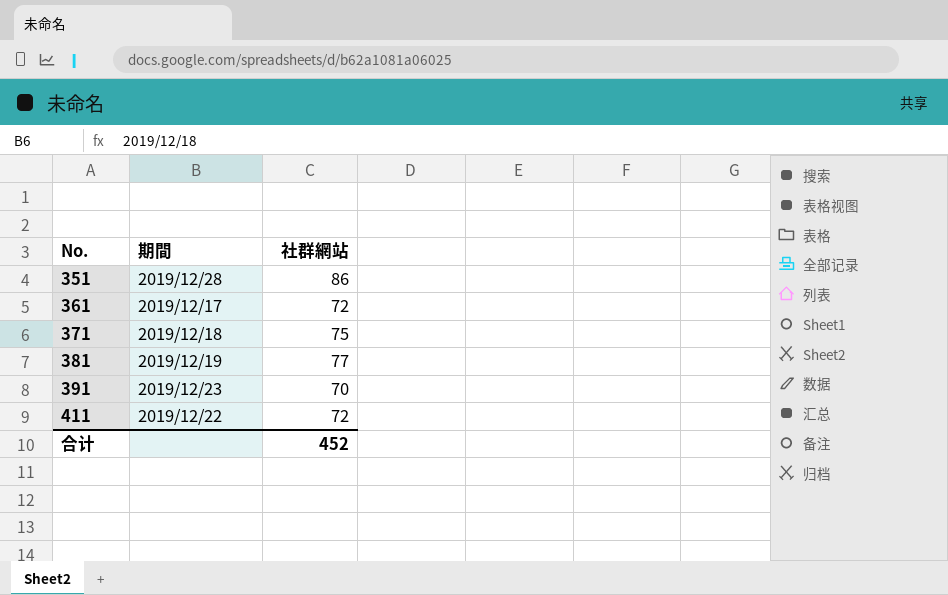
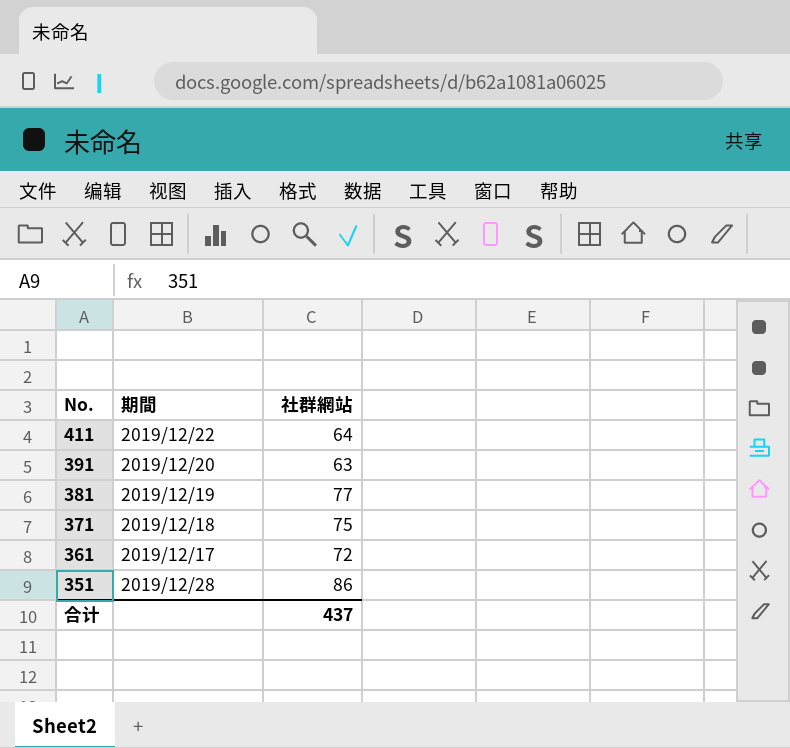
row order: No. ascending -> No. descending
411 | 社群網站: 72 -> 64
391 | 期間: 2019/12/23 -> 2019/12/20
391 | 社群網站: 70 -> 63
合计 | 社群網站: 452 -> 437

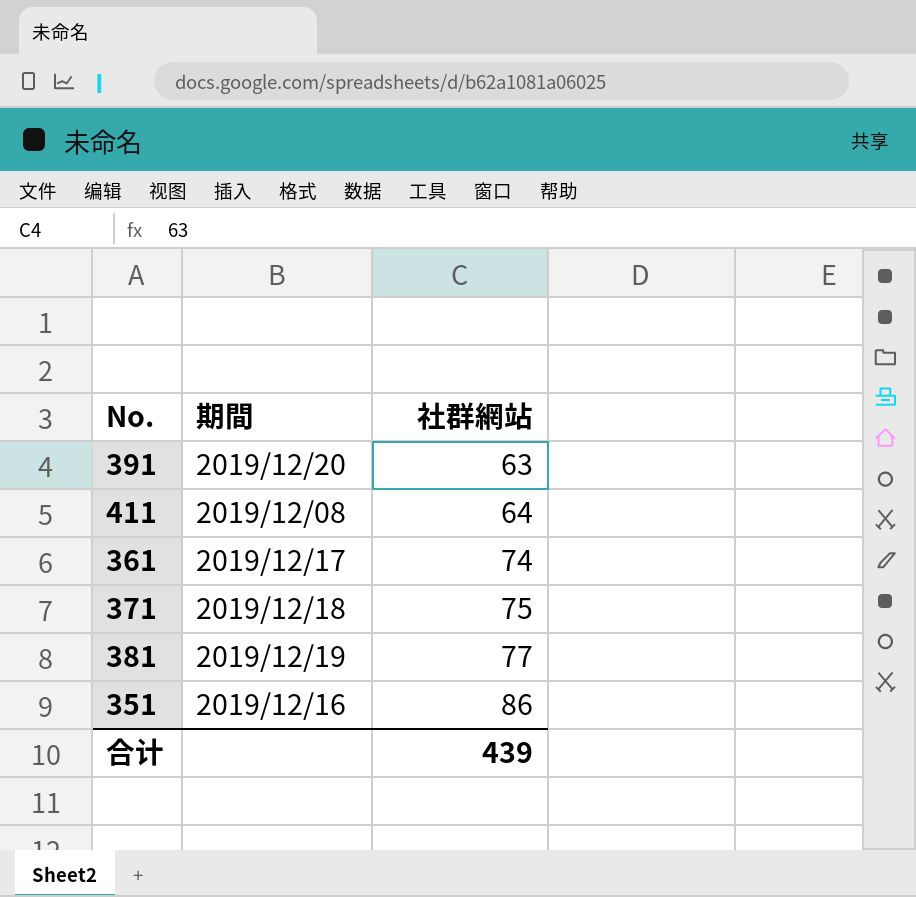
row order: No. descending -> 社群網站 ascending
411 | 期間: 2019/12/22 -> 2019/12/08
361 | 社群網站: 72 -> 74
351 | 期間: 2019/12/28 -> 2019/12/16
合计 | 社群網站: 437 -> 439

